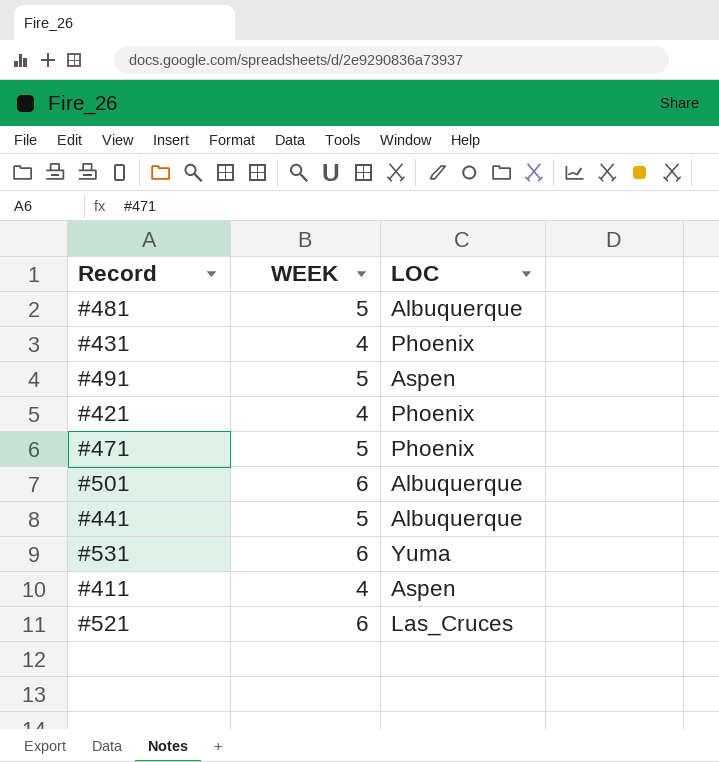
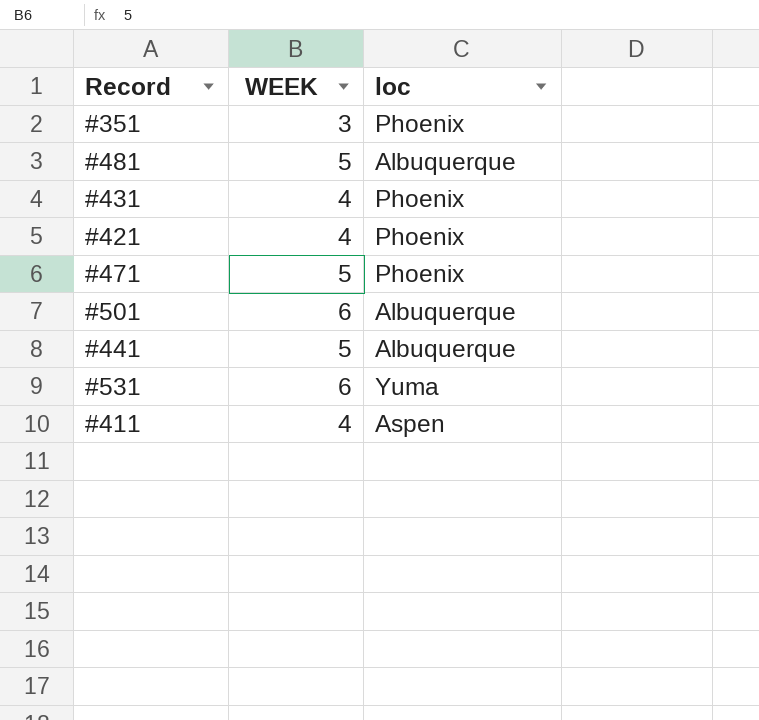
column name: LOC -> loc
row #491: 5 | Aspen -> none
row #521: 6 | Las_Cruces -> none
row #351: none -> 3 | Phoenix

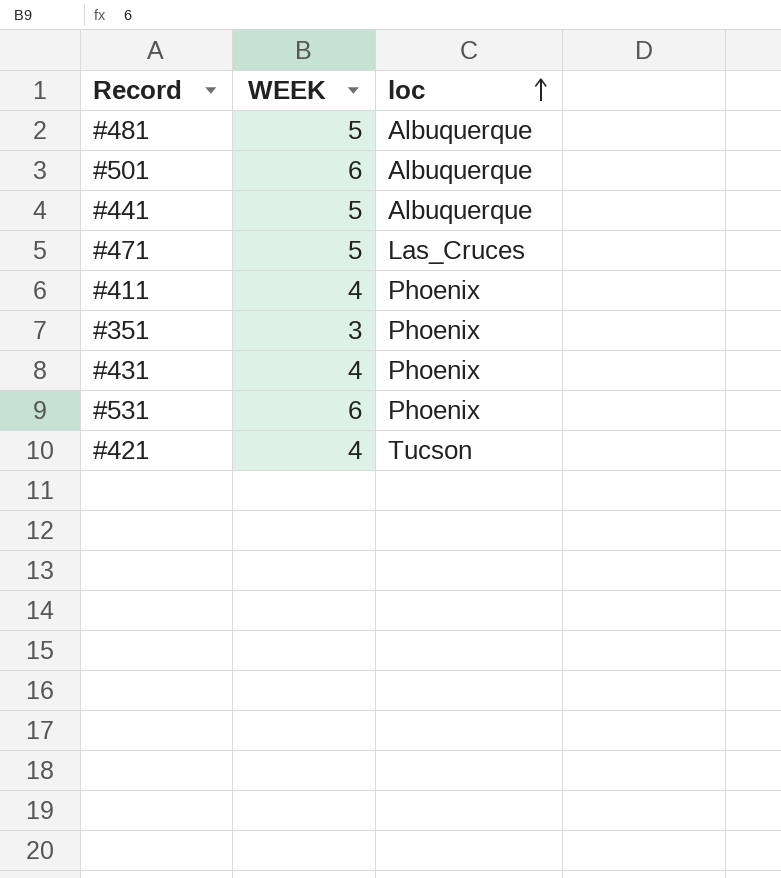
row order: none -> loc ascending
#471 | loc: Phoenix -> Las_Cruces
#411 | loc: Aspen -> Phoenix
#531 | loc: Yuma -> Phoenix
#421 | loc: Phoenix -> Tucson

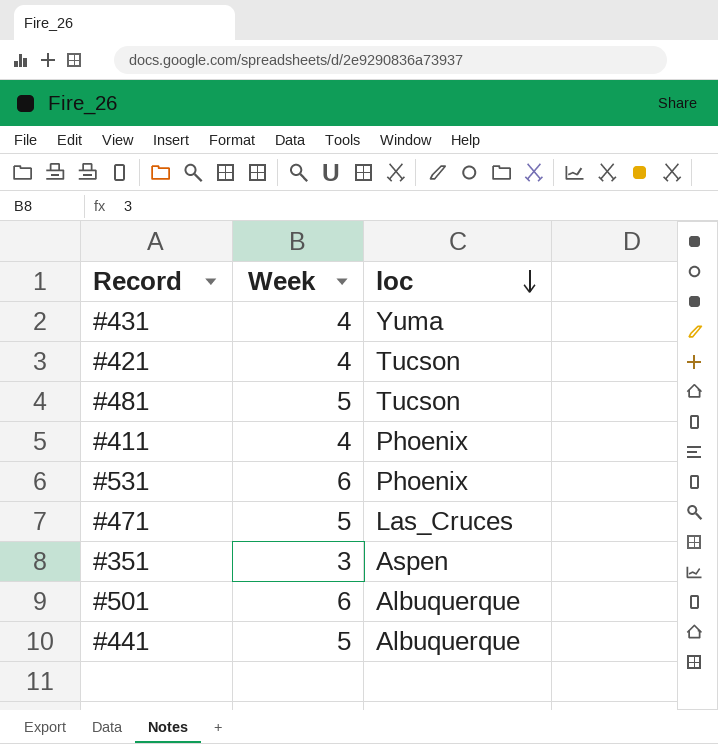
row order: loc ascending -> loc descending
column name: WEEK -> Week
#431 | loc: Phoenix -> Yuma
#481 | loc: Albuquerque -> Tucson
#351 | loc: Phoenix -> Aspen

